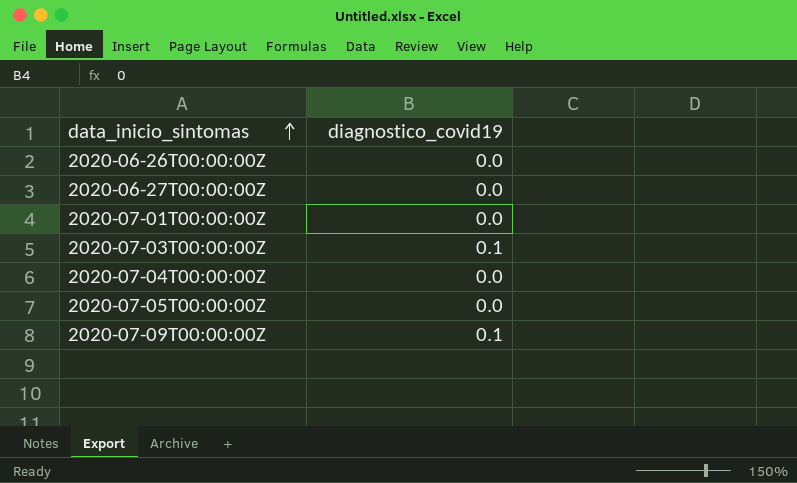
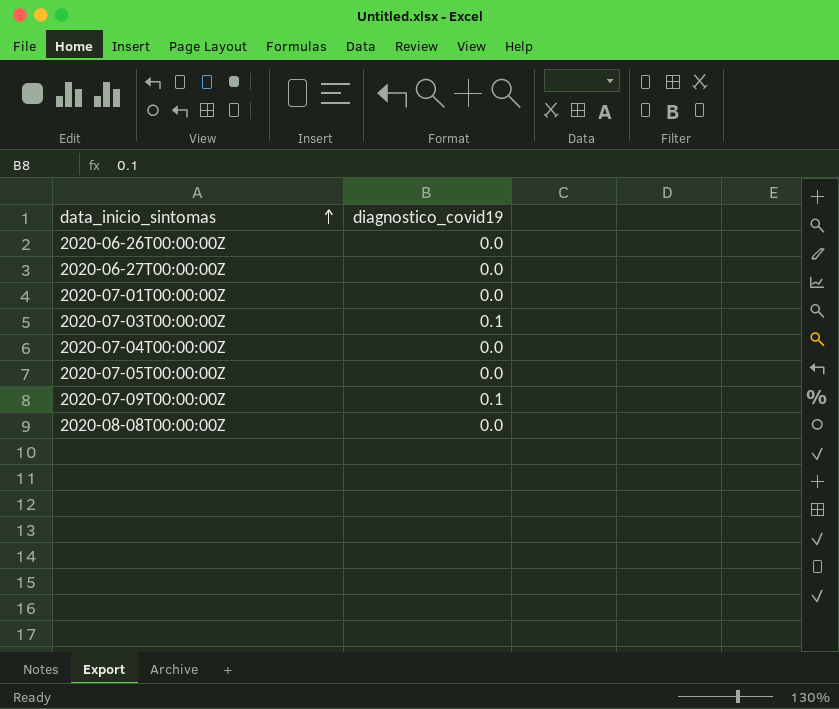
row 2020-08-08T00:00:00Z: none -> 0.0

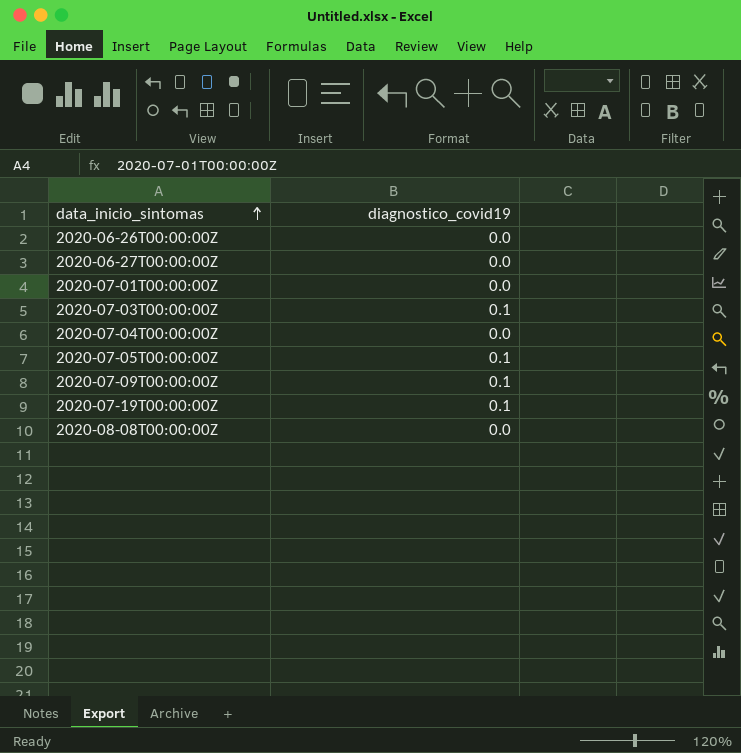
2020-07-05T00:00:00Z | diagnostico_covid19: 0.0 -> 0.1
row 2020-07-19T00:00:00Z: none -> 0.1

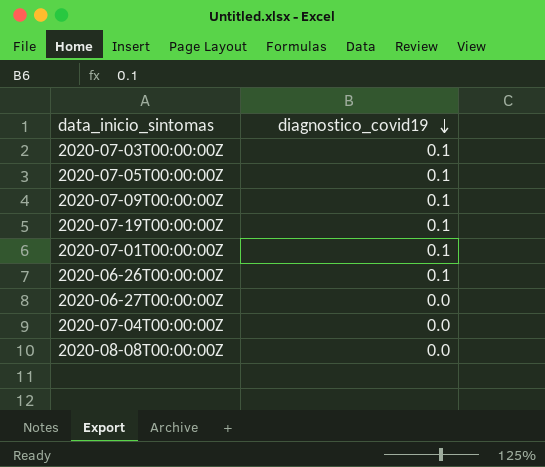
row order: data_inicio_sintomas ascending -> diagnostico_covid19 descending
2020-07-01T00:00:00Z | diagnostico_covid19: 0.0 -> 0.1
2020-06-26T00:00:00Z | diagnostico_covid19: 0.0 -> 0.1

